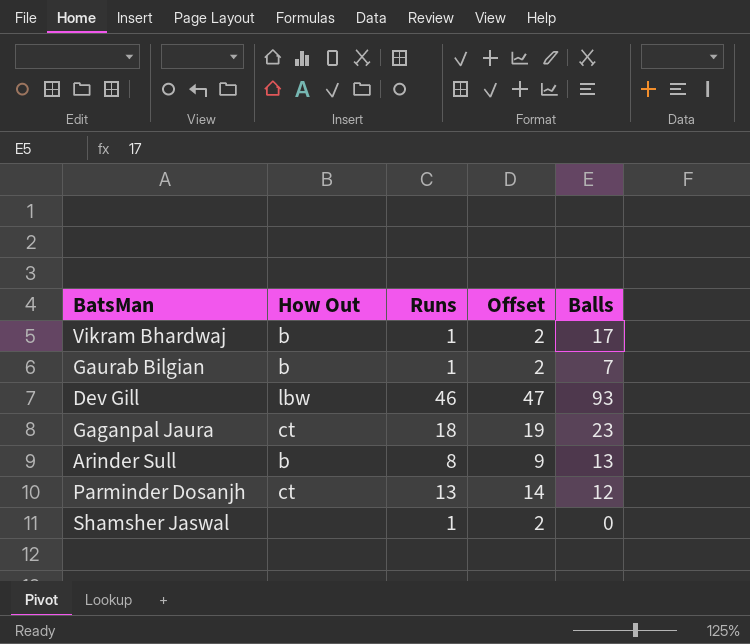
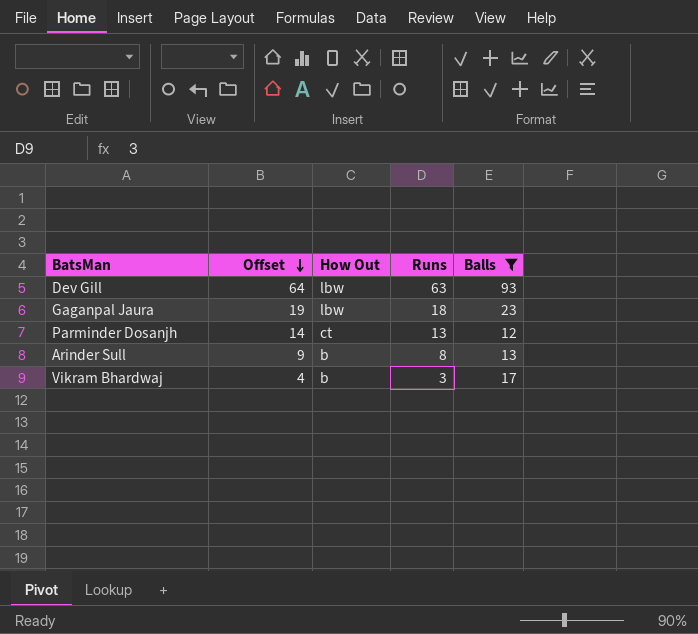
filter: none -> Balls >= 12
row order: none -> Offset descending
column Offset | position: 4 -> 2
Dev Gill | Offset: 47 -> 64
Dev Gill | Runs: 46 -> 63
Gaganpal Jaura | How Out: ct -> lbw
Vikram Bhardwaj | Offset: 2 -> 4
Vikram Bhardwaj | Runs: 1 -> 3

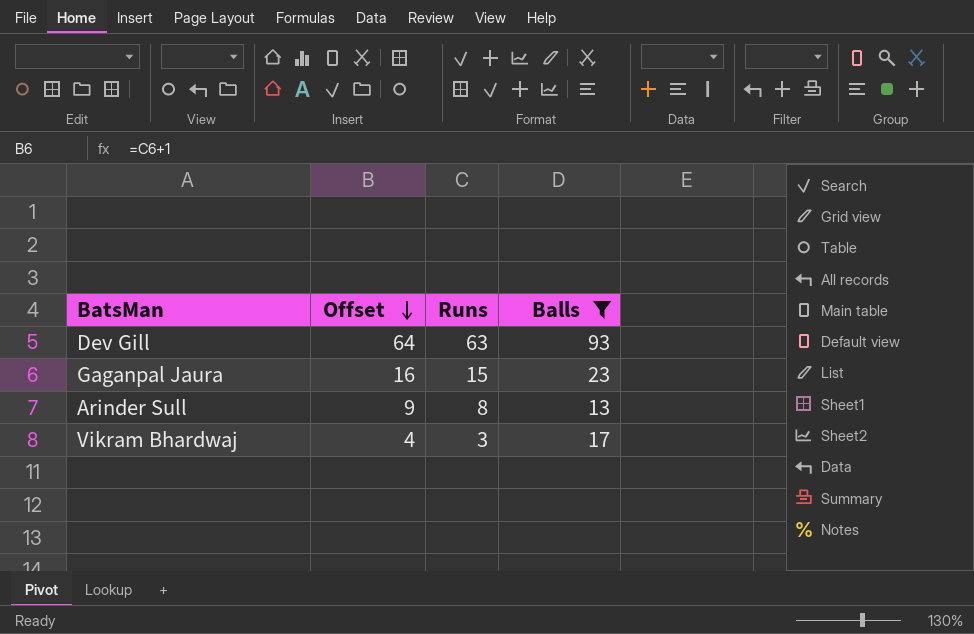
column How Out | position: 3 -> none
row Parminder Dosanjh: 14 | ct | 13 | 12 -> none
Gaganpal Jaura | Offset: 19 -> 16
Gaganpal Jaura | Runs: 18 -> 15

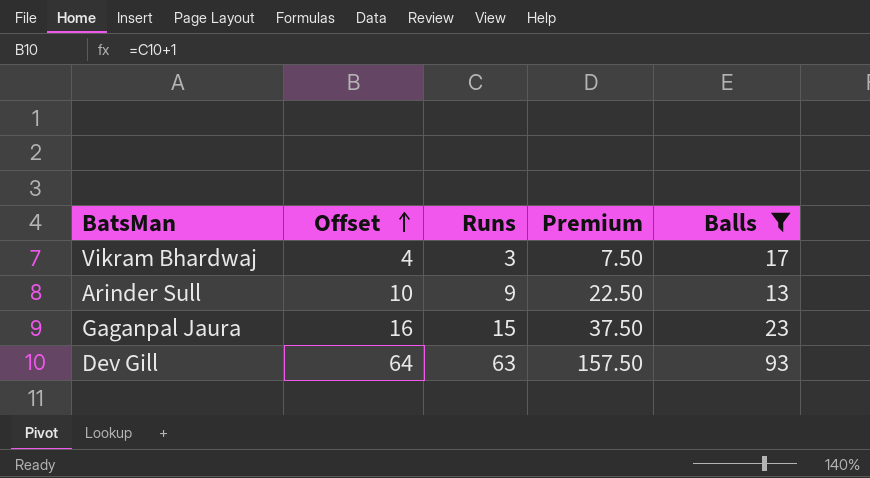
row order: Offset descending -> Offset ascending
column Premium | formula: none -> [Runs] * 2.5
Arinder Sull | Offset: 9 -> 10
Arinder Sull | Runs: 8 -> 9

